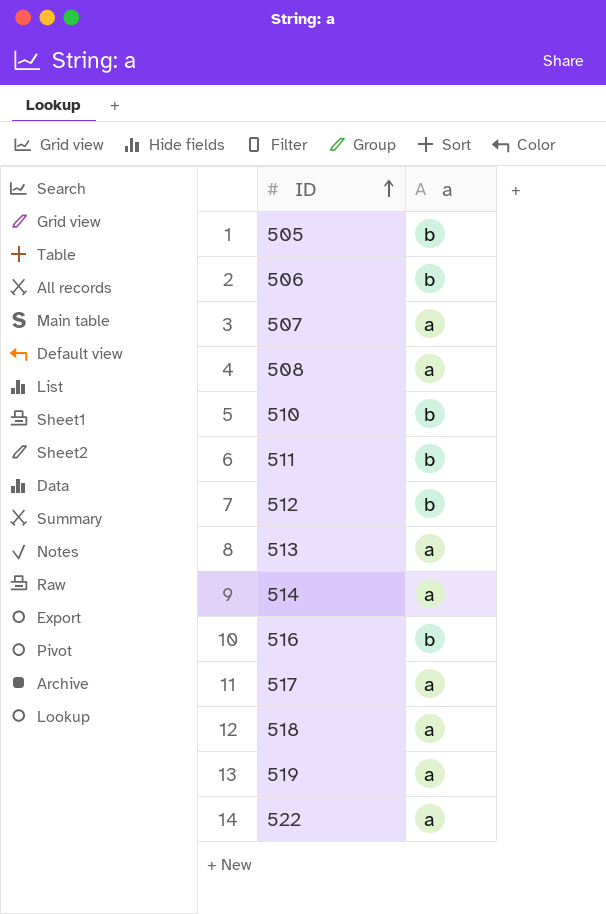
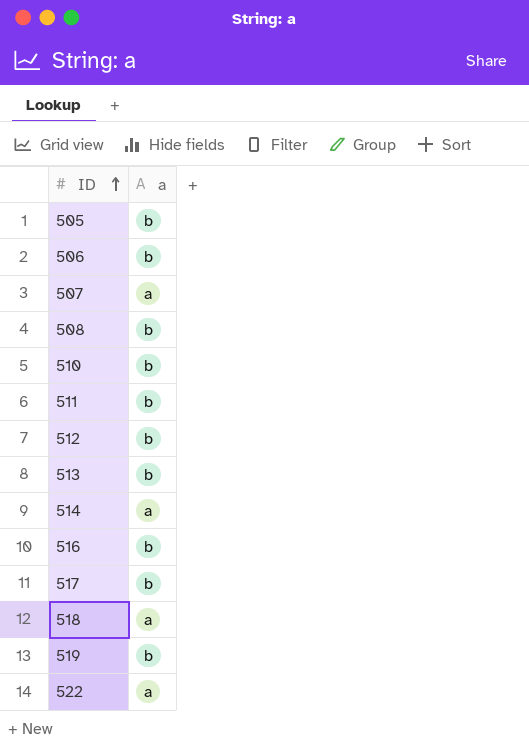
508 | a: a -> b
513 | a: a -> b
517 | a: a -> b
519 | a: a -> b

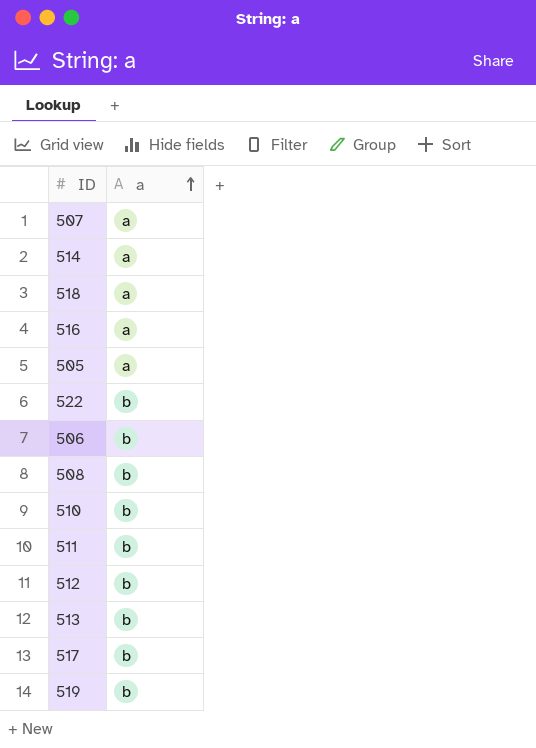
row order: ID ascending -> a ascending
516 | a: b -> a
505 | a: b -> a
522 | a: a -> b

